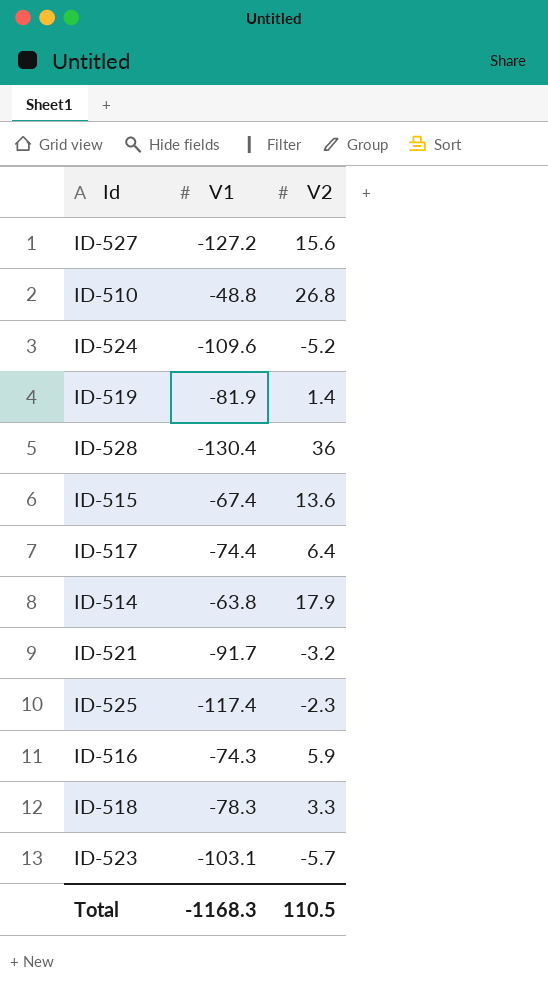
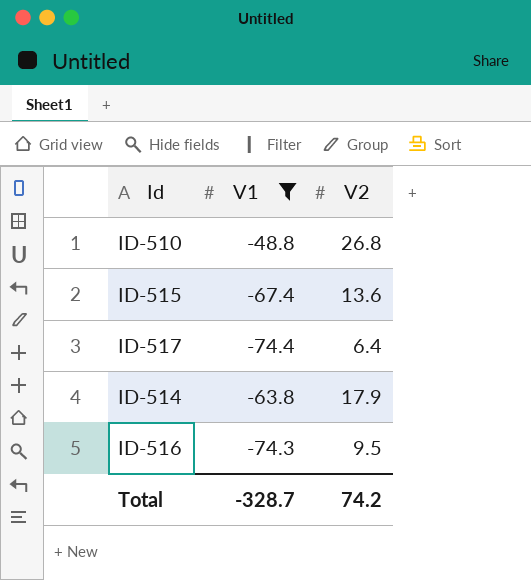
filter: none -> V1 >= -74.4
ID-516 | V2: 5.9 -> 9.5
Total | V1: -1168.3 -> -328.7
Total | V2: 110.5 -> 74.2

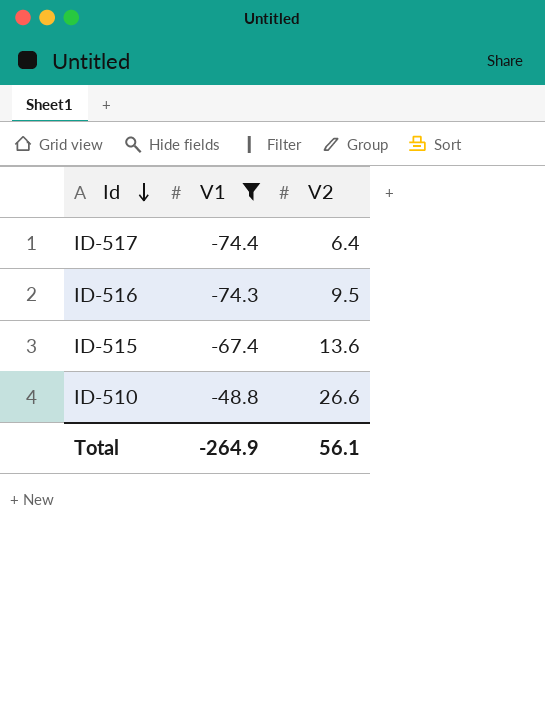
row order: none -> Id descending
row ID-514: -63.8 | 17.9 -> none
ID-510 | V2: 26.8 -> 26.6
Total | V1: -328.7 -> -264.9
Total | V2: 74.2 -> 56.1

